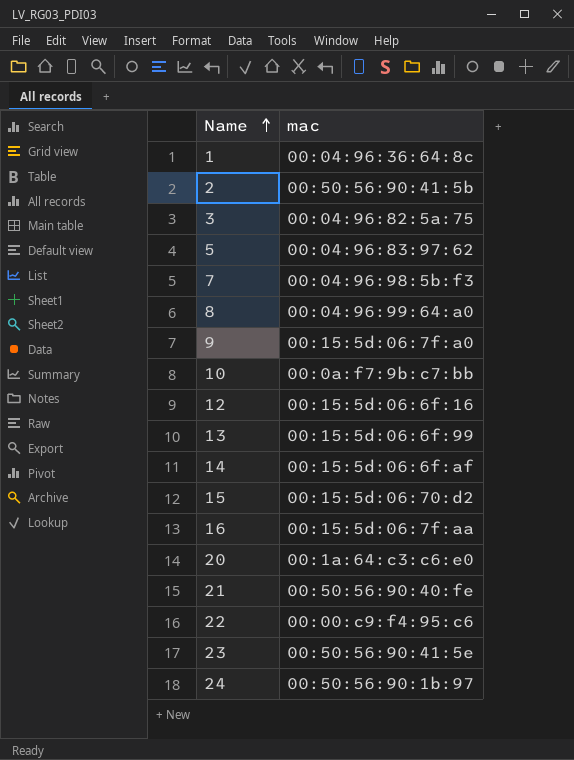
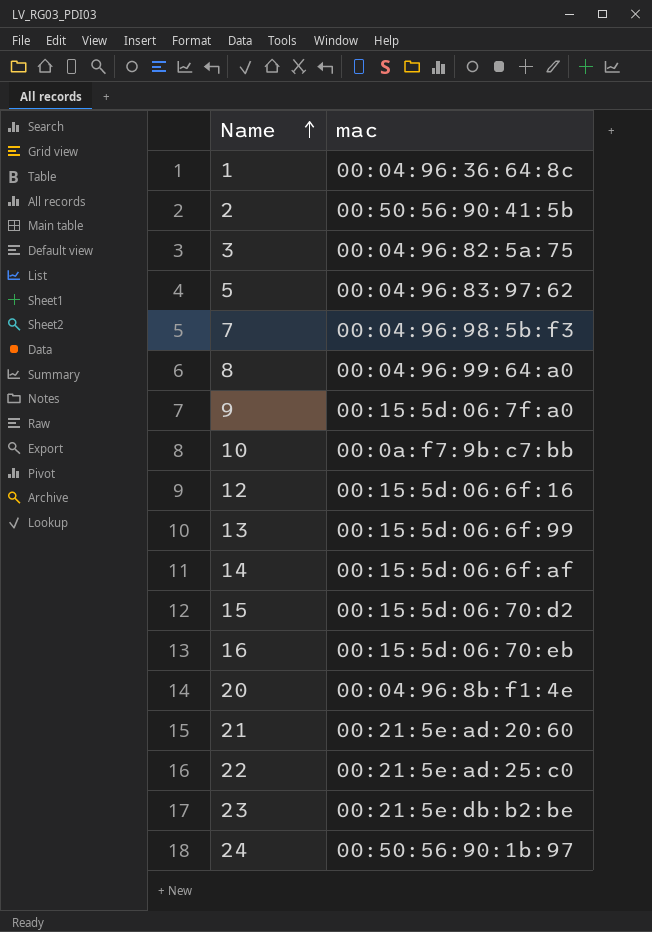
16 | mac: 00:15:5d:06:7f:aa -> 00:15:5d:06:70:eb
20 | mac: 00:1a:64:c3:c6:e0 -> 00:04:96:8b:f1:4e
21 | mac: 00:50:56:90:40:fe -> 00:21:5e:ad:20:60
22 | mac: 00:00:c9:f4:95:c6 -> 00:21:5e:ad:25:c0
23 | mac: 00:50:56:90:41:5e -> 00:21:5e:db:b2:be

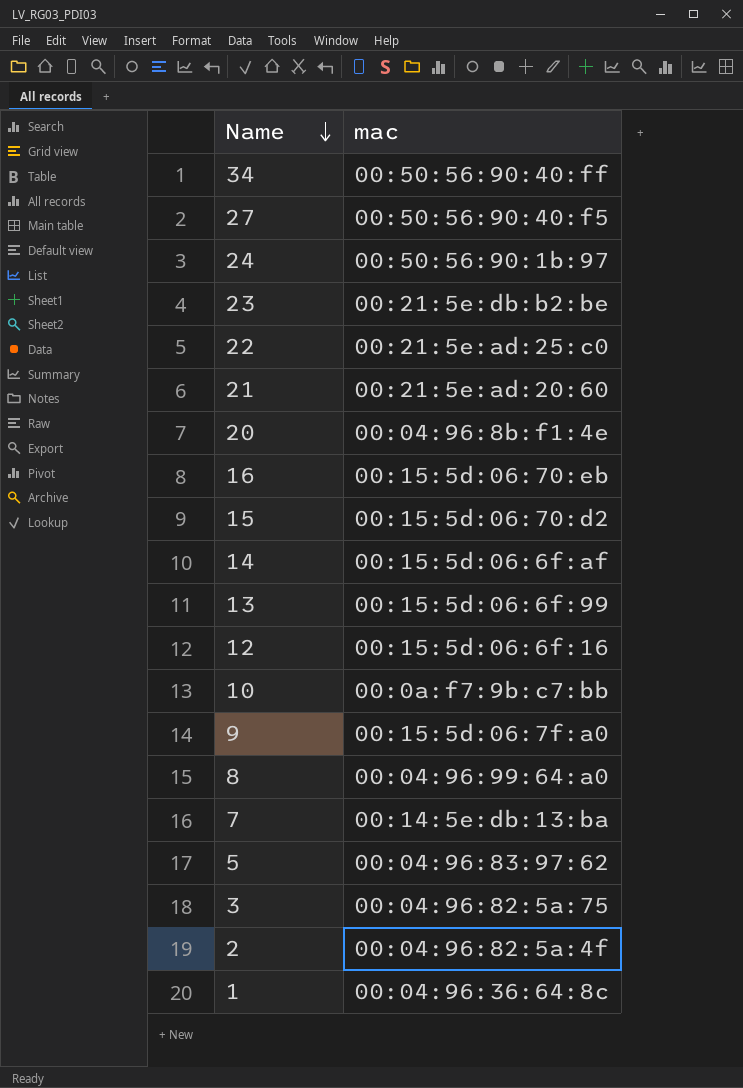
row order: Name ascending -> Name descending
row 34: none -> 00:50:56:90:40:ff
row 27: none -> 00:50:56:90:40:f5
7 | mac: 00:04:96:98:5b:f3 -> 00:14:5e:db:13:ba
2 | mac: 00:50:56:90:41:5b -> 00:04:96:82:5a:4f

